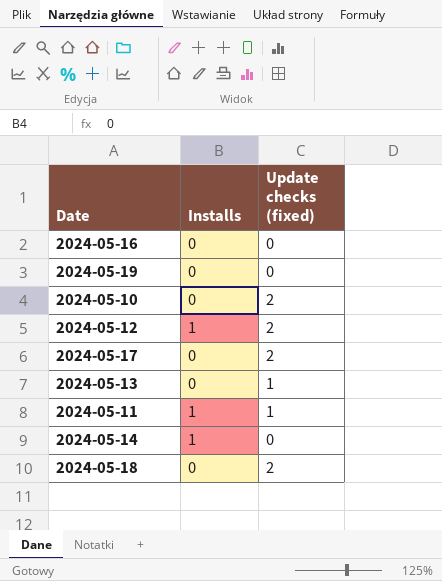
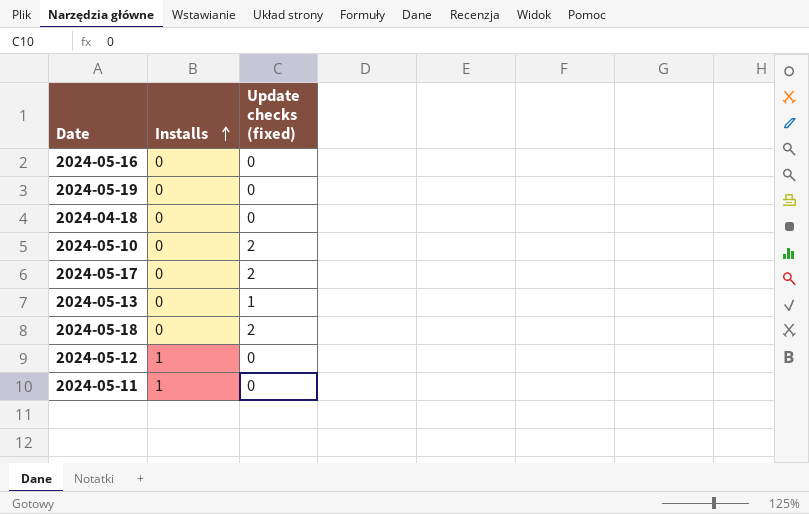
row order: none -> Installs ascending
row 2024-05-14: 1 | 0 -> none
row 2024-04-18: none -> 0 | 0
2024-05-12 | Update checks (fixed): 2 -> 0
2024-05-11 | Update checks (fixed): 1 -> 0

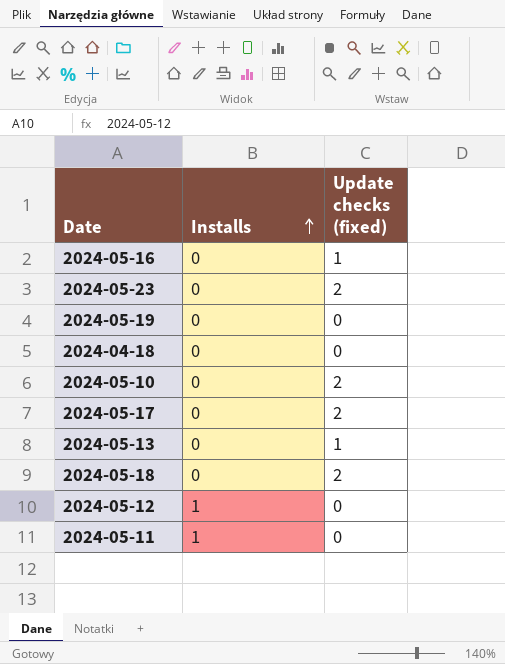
2024-05-16 | Update checks (fixed): 0 -> 1
row 2024-05-23: none -> 0 | 2

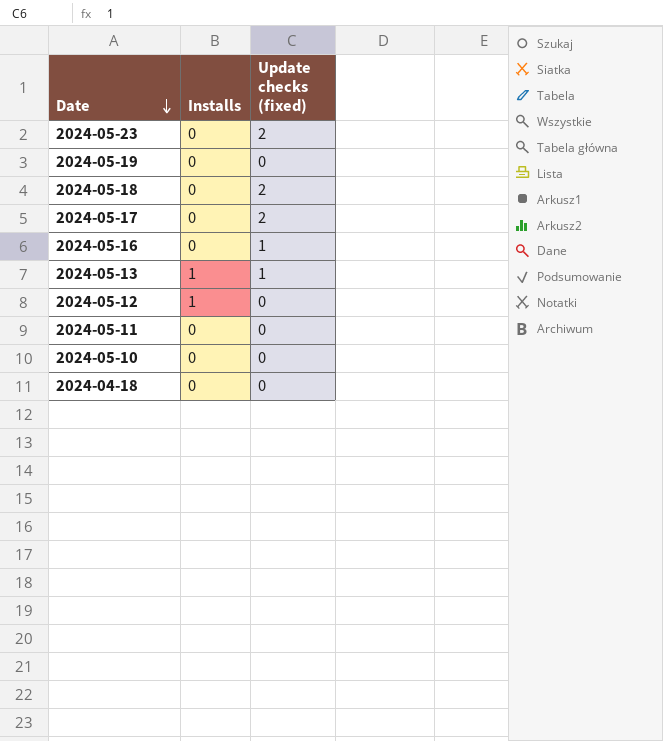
row order: Installs ascending -> Date descending
2024-05-13 | Installs: 0 -> 1
2024-05-11 | Installs: 1 -> 0
2024-05-10 | Update checks (fixed): 2 -> 0

